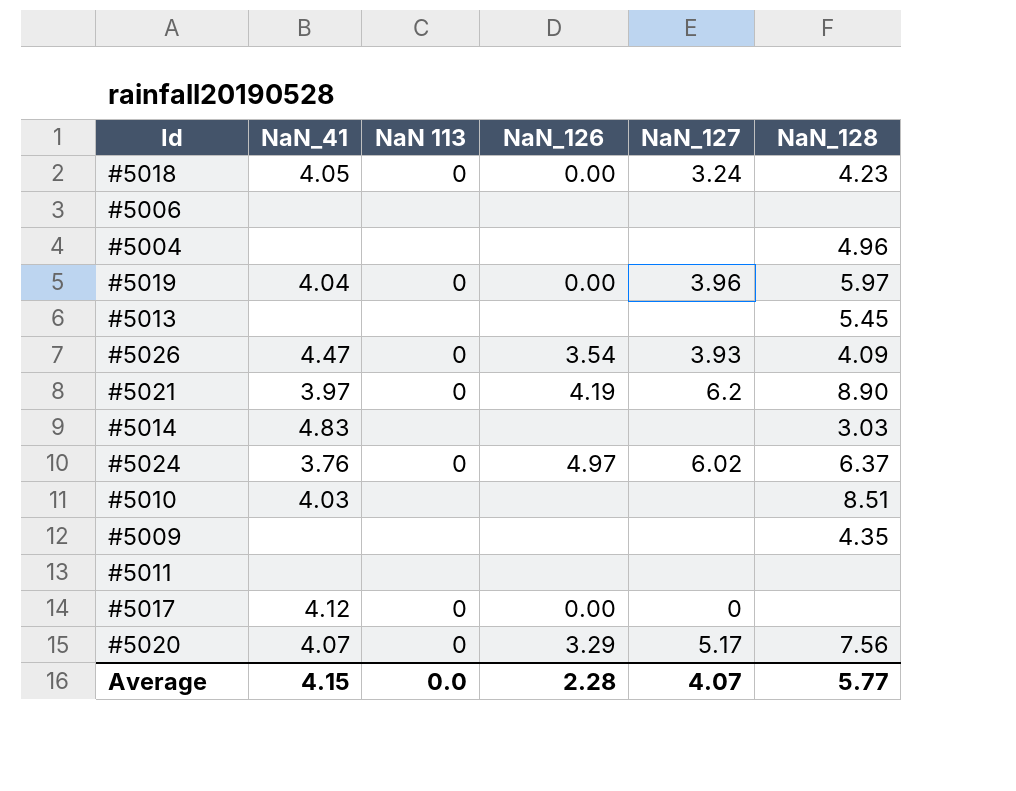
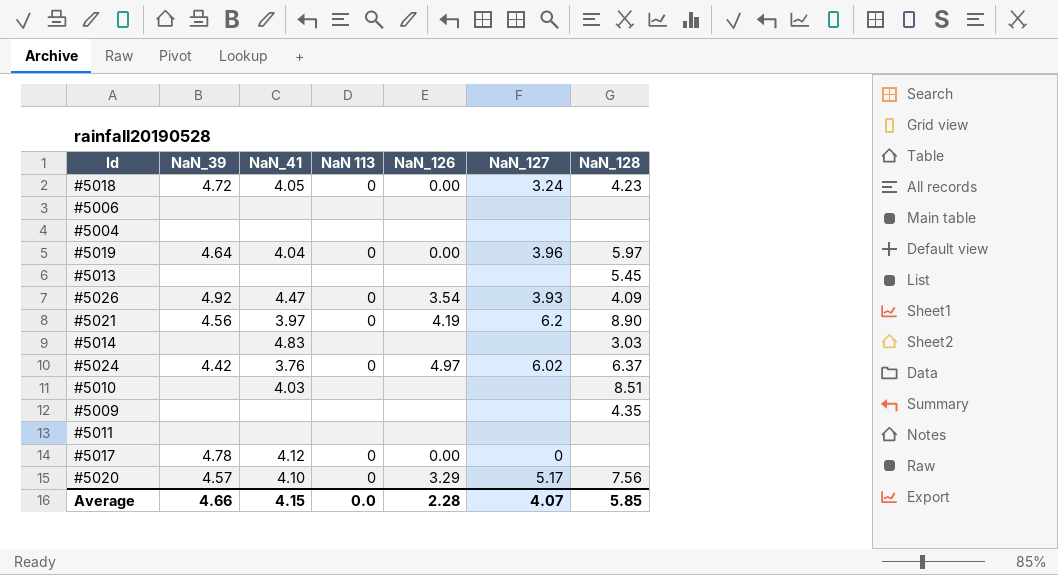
column NaN_39 | position: none -> 2
#5004 | NaN_128: 4.96 -> none
#5020 | NaN_41: 4.07 -> 4.10
Average | NaN_128: 5.77 -> 5.85

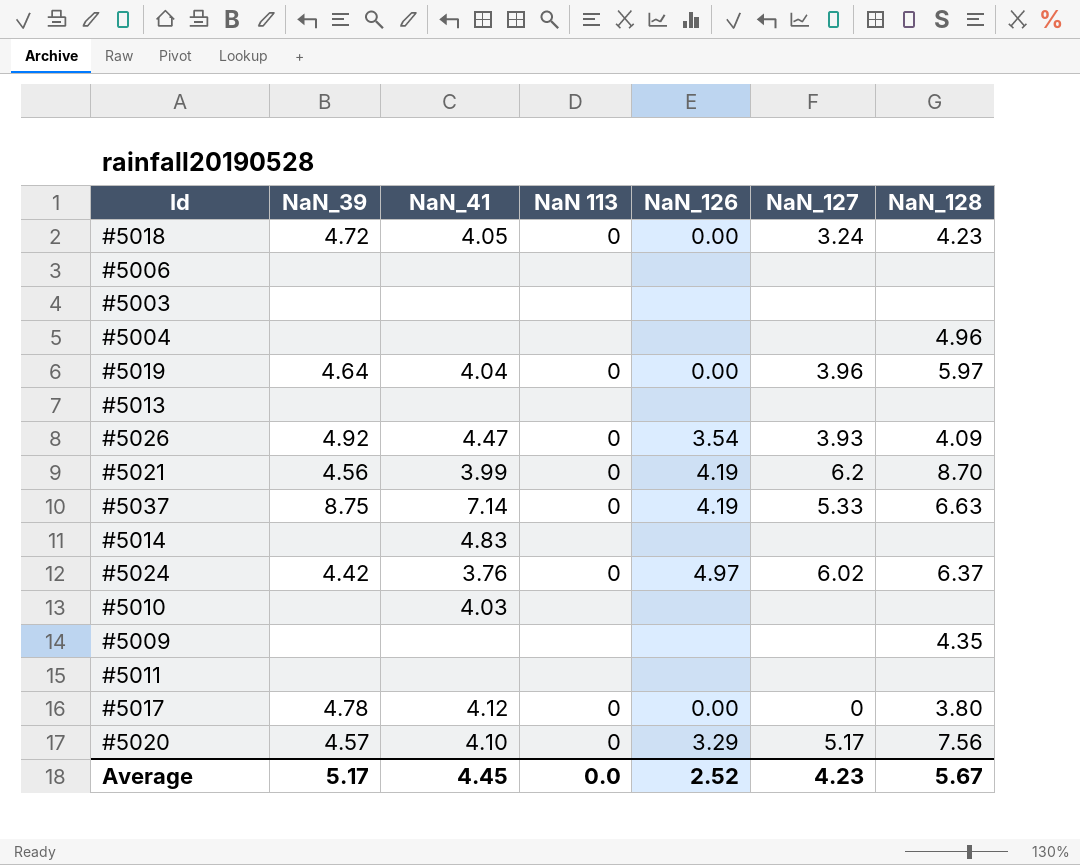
row #5003: none -> none | none | none | none | none | none
#5004 | NaN_128: none -> 4.96
#5013 | NaN_128: 5.45 -> none
#5021 | NaN_41: 3.97 -> 3.99
#5021 | NaN_128: 8.90 -> 8.70
row #5037: none -> 8.75 | 7.14 | 0 | 4.19 | 5.33 | 6.63
#5014 | NaN_128: 3.03 -> none
#5010 | NaN_128: 8.51 -> none
#5017 | NaN_128: none -> 3.80
Average | NaN_39: 4.66 -> 5.17
Average | NaN_41: 4.15 -> 4.45
Average | NaN_126: 2.28 -> 2.52
Average | NaN_127: 4.07 -> 4.23
Average | NaN_128: 5.85 -> 5.67

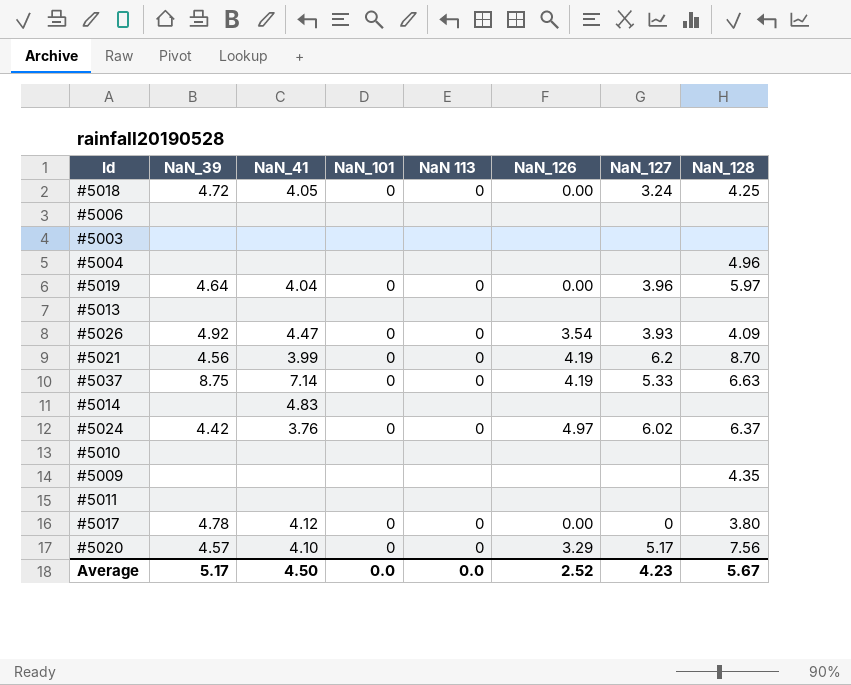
column NaN_101 | position: none -> 4
#5018 | NaN_128: 4.23 -> 4.25
#5010 | NaN_41: 4.03 -> none
Average | NaN_41: 4.45 -> 4.50

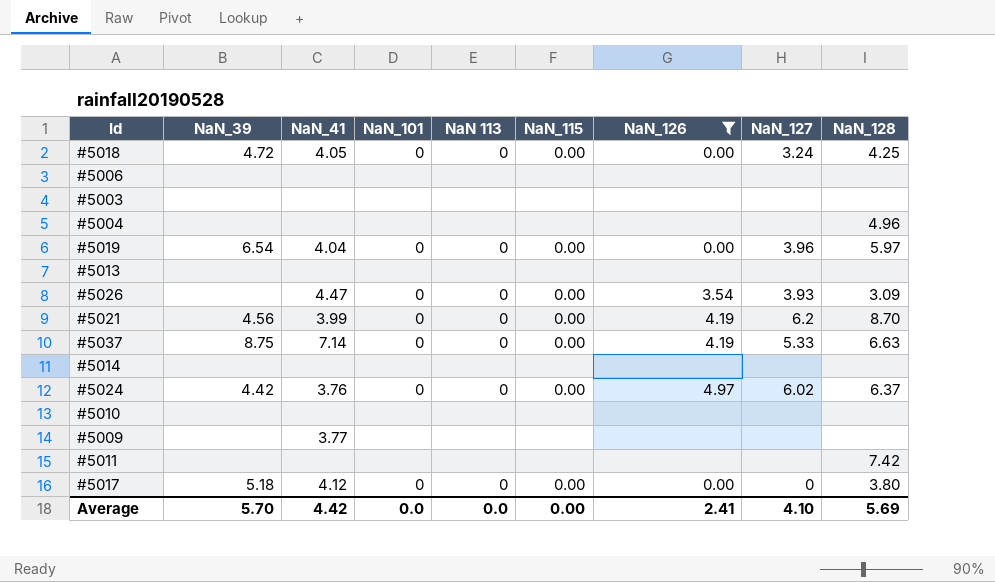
filter: none -> NaN_126 != 3.29
column NaN_115 | position: none -> 6
#5019 | NaN_39: 4.64 -> 6.54
#5026 | NaN_39: 4.92 -> none
#5026 | NaN_128: 4.09 -> 3.09
#5014 | NaN_41: 4.83 -> none
#5009 | NaN_41: none -> 3.77
#5009 | NaN_128: 4.35 -> none
#5011 | NaN_128: none -> 7.42
#5017 | NaN_39: 4.78 -> 5.18
Average | NaN_39: 5.17 -> 5.70
Average | NaN_41: 4.50 -> 4.42
Average | NaN_126: 2.52 -> 2.41
Average | NaN_127: 4.23 -> 4.10
Average | NaN_128: 5.67 -> 5.69

